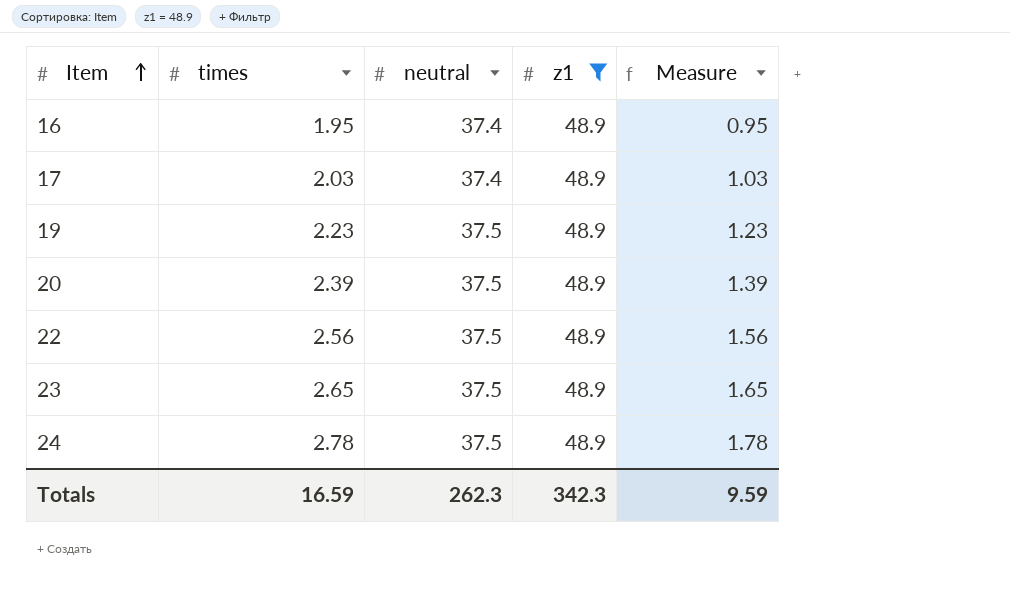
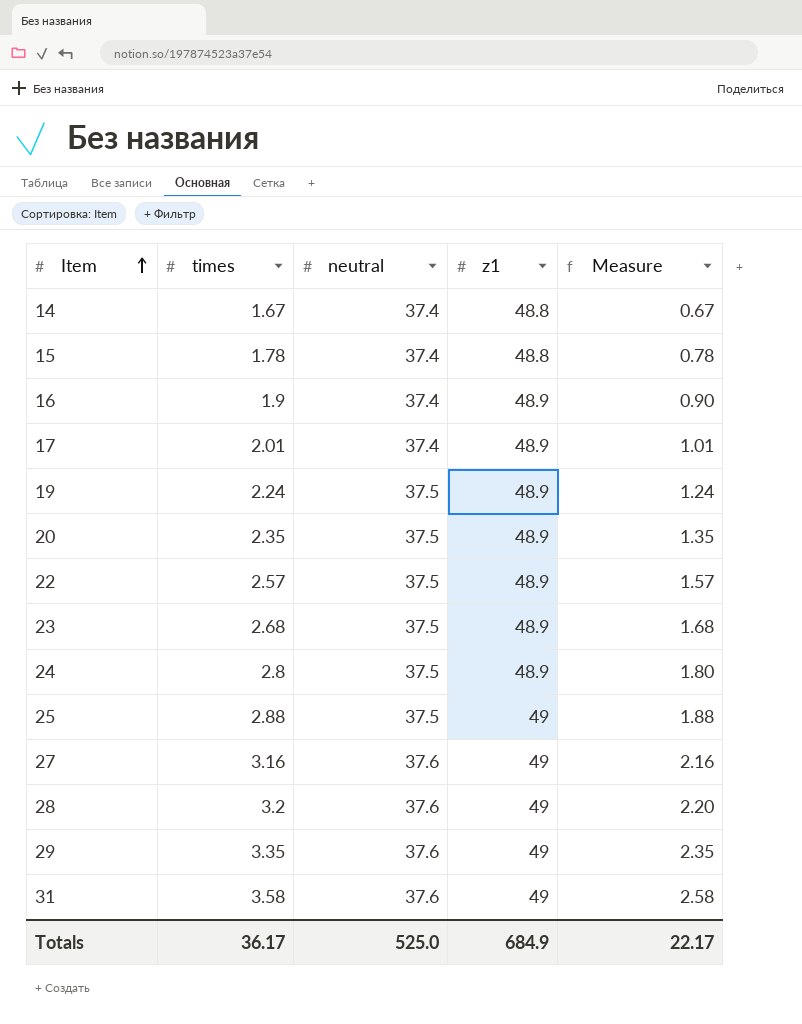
filter: z1 = 48.9 -> none
16 | times: 1.95 -> 1.9
16 | Measure: 0.95 -> 0.90
17 | times: 2.03 -> 2.01
17 | Measure: 1.03 -> 1.01
19 | times: 2.23 -> 2.24
19 | Measure: 1.23 -> 1.24
20 | times: 2.39 -> 2.35
20 | Measure: 1.39 -> 1.35
22 | times: 2.56 -> 2.57
22 | Measure: 1.56 -> 1.57
23 | times: 2.65 -> 2.68
23 | Measure: 1.65 -> 1.68
24 | times: 2.78 -> 2.8
24 | Measure: 1.78 -> 1.80
Totals | times: 16.59 -> 36.17
Totals | neutral: 262.3 -> 525.0
Totals | z1: 342.3 -> 684.9
Totals | Measure: 9.59 -> 22.17

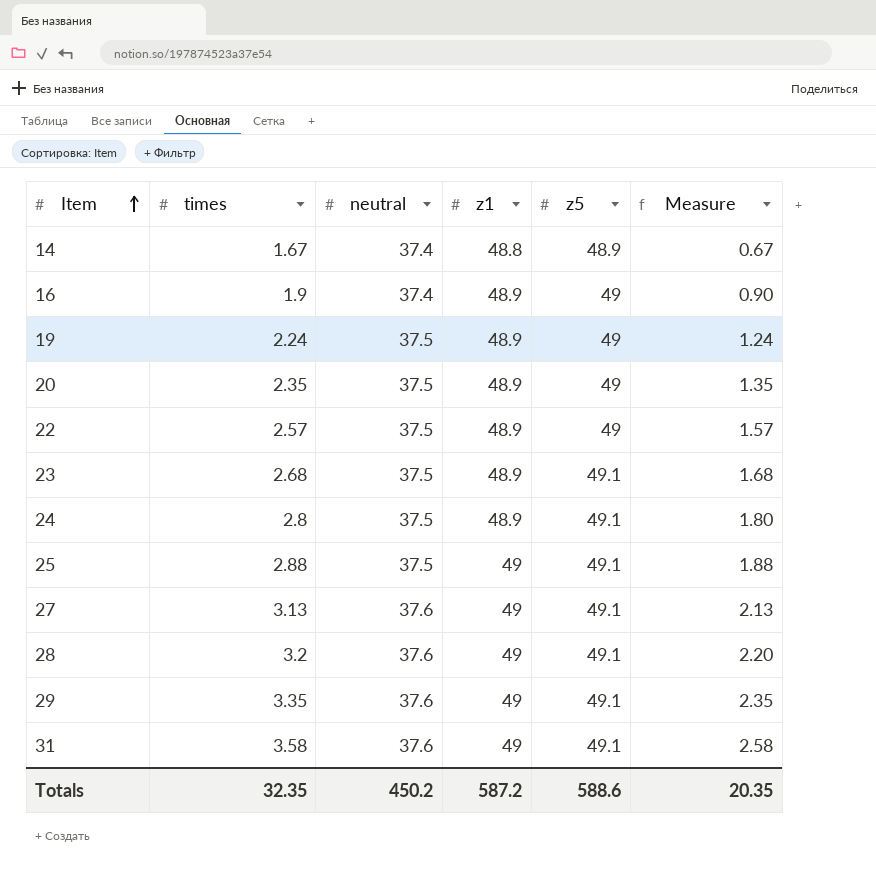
column z5 | position: none -> 5
row 15: 1.78 | 37.4 | 48.8 | 0.78 -> none
row 17: 2.01 | 37.4 | 48.9 | 1.01 -> none
27 | times: 3.16 -> 3.13
27 | Measure: 2.16 -> 2.13
Totals | times: 36.17 -> 32.35
Totals | neutral: 525.0 -> 450.2
Totals | z1: 684.9 -> 587.2
Totals | Measure: 22.17 -> 20.35

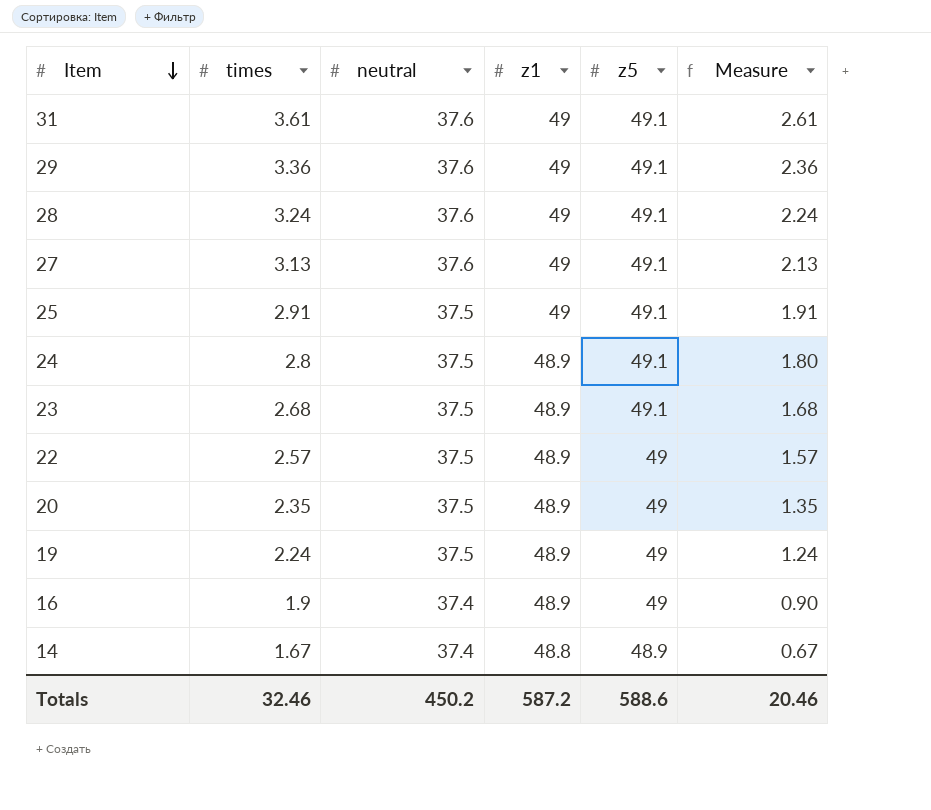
row order: Item ascending -> Item descending
31 | times: 3.58 -> 3.61
31 | Measure: 2.58 -> 2.61
29 | times: 3.35 -> 3.36
29 | Measure: 2.35 -> 2.36
28 | times: 3.2 -> 3.24
28 | Measure: 2.20 -> 2.24
25 | times: 2.88 -> 2.91
25 | Measure: 1.88 -> 1.91
Totals | times: 32.35 -> 32.46
Totals | Measure: 20.35 -> 20.46

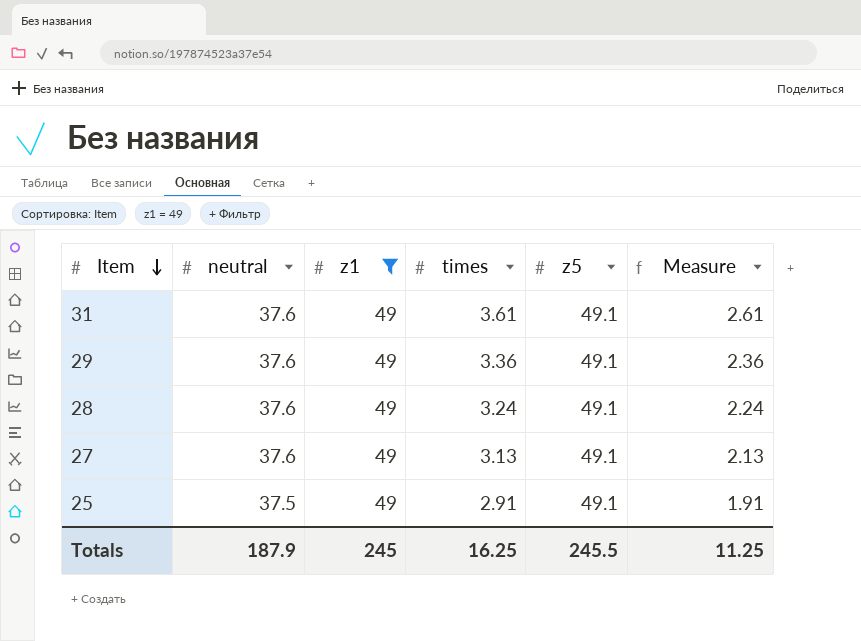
filter: none -> z1 = 49
column times | position: 2 -> 4
Totals | neutral: 450.2 -> 187.9
Totals | z1: 587.2 -> 245
Totals | times: 32.46 -> 16.25
Totals | z5: 588.6 -> 245.5
Totals | Measure: 20.46 -> 11.25

